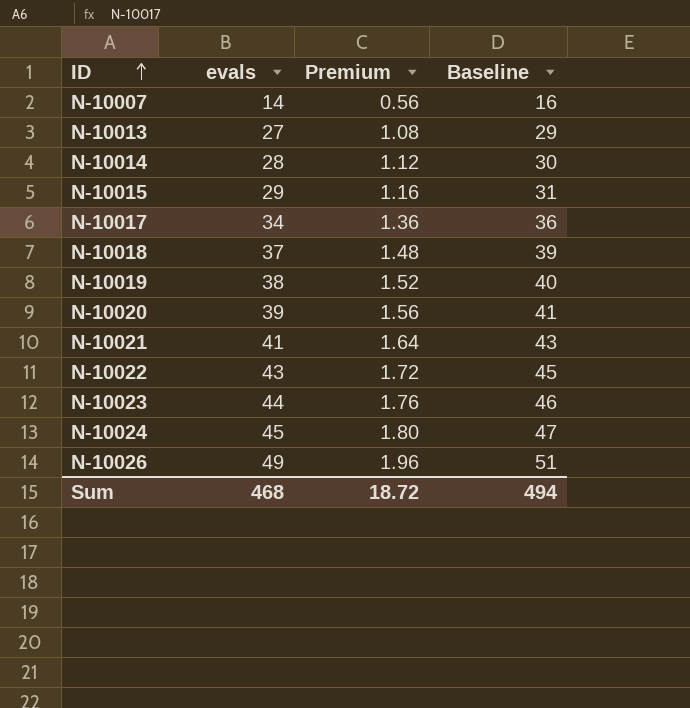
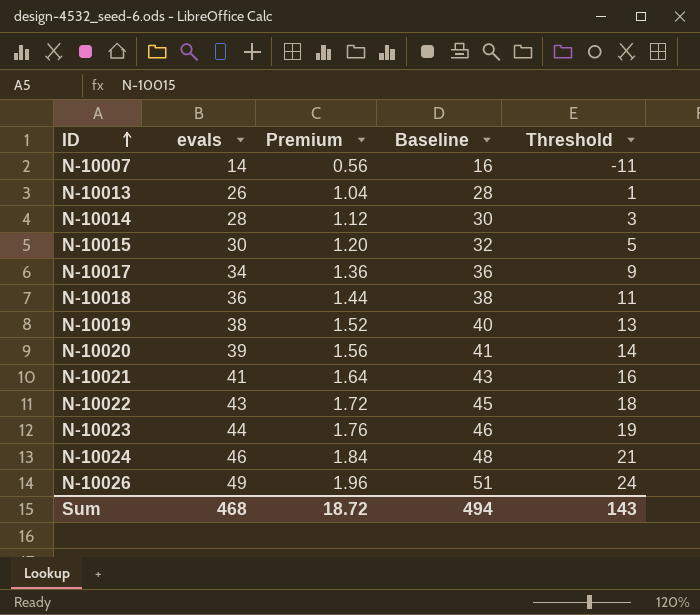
column Threshold | formula: none -> [evals] - 25
N-10013 | evals: 27 -> 26
N-10013 | Premium: 1.08 -> 1.04
N-10013 | Baseline: 29 -> 28
N-10015 | evals: 29 -> 30
N-10015 | Premium: 1.16 -> 1.20
N-10015 | Baseline: 31 -> 32
N-10018 | evals: 37 -> 36
N-10018 | Premium: 1.48 -> 1.44
N-10018 | Baseline: 39 -> 38
N-10024 | evals: 45 -> 46
N-10024 | Premium: 1.80 -> 1.84
N-10024 | Baseline: 47 -> 48

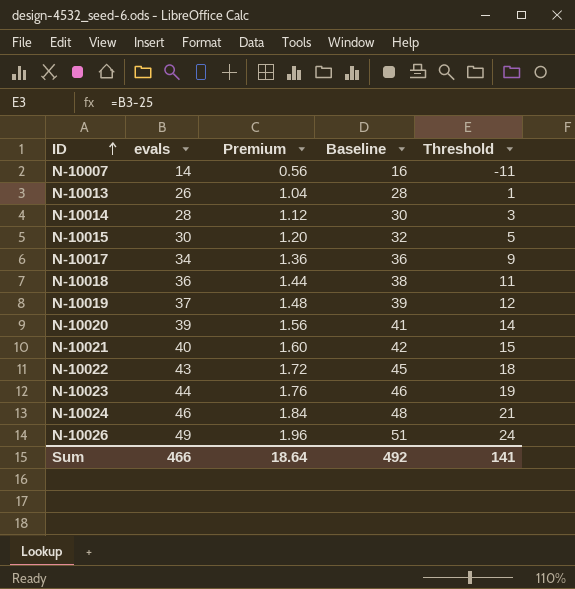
N-10019 | evals: 38 -> 37
N-10019 | Premium: 1.52 -> 1.48
N-10019 | Baseline: 40 -> 39
N-10019 | Threshold: 13 -> 12
N-10021 | evals: 41 -> 40
N-10021 | Premium: 1.64 -> 1.60
N-10021 | Baseline: 43 -> 42
N-10021 | Threshold: 16 -> 15
Sum | evals: 468 -> 466
Sum | Premium: 18.72 -> 18.64
Sum | Baseline: 494 -> 492
Sum | Threshold: 143 -> 141

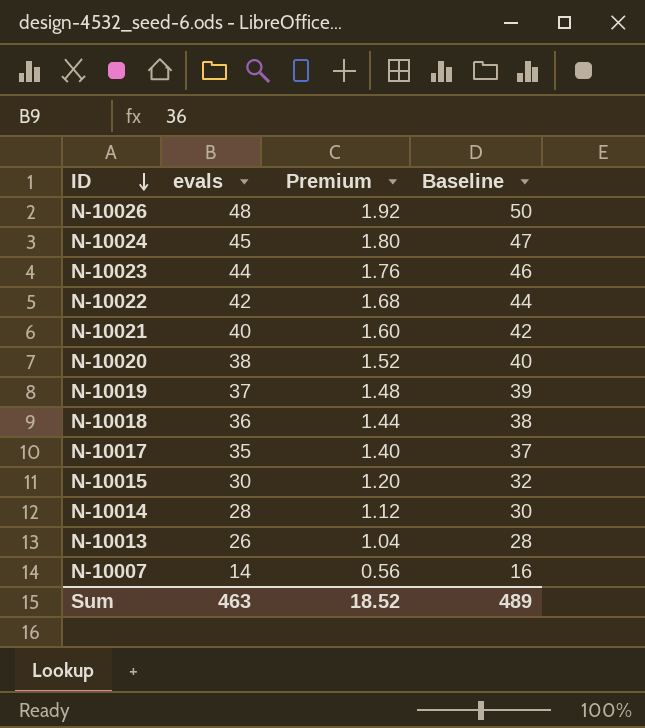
row order: ID ascending -> ID descending
column Threshold | formula: [evals] - 25 -> none
N-10026 | evals: 49 -> 48
N-10026 | Premium: 1.96 -> 1.92
N-10026 | Baseline: 51 -> 50
N-10024 | evals: 46 -> 45
N-10024 | Premium: 1.84 -> 1.80
N-10024 | Baseline: 48 -> 47
N-10022 | evals: 43 -> 42
N-10022 | Premium: 1.72 -> 1.68
N-10022 | Baseline: 45 -> 44
N-10020 | evals: 39 -> 38
N-10020 | Premium: 1.56 -> 1.52
N-10020 | Baseline: 41 -> 40
N-10017 | evals: 34 -> 35
N-10017 | Premium: 1.36 -> 1.40
N-10017 | Baseline: 36 -> 37
Sum | evals: 466 -> 463
Sum | Premium: 18.64 -> 18.52
Sum | Baseline: 492 -> 489

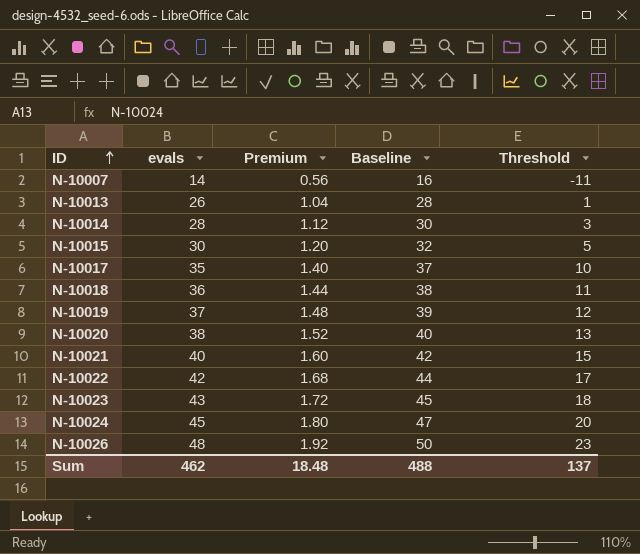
row order: ID descending -> ID ascending
column Threshold | formula: none -> [evals] - 25
N-10023 | evals: 44 -> 43
N-10023 | Premium: 1.76 -> 1.72
N-10023 | Baseline: 46 -> 45
Sum | evals: 463 -> 462
Sum | Premium: 18.52 -> 18.48
Sum | Baseline: 489 -> 488

